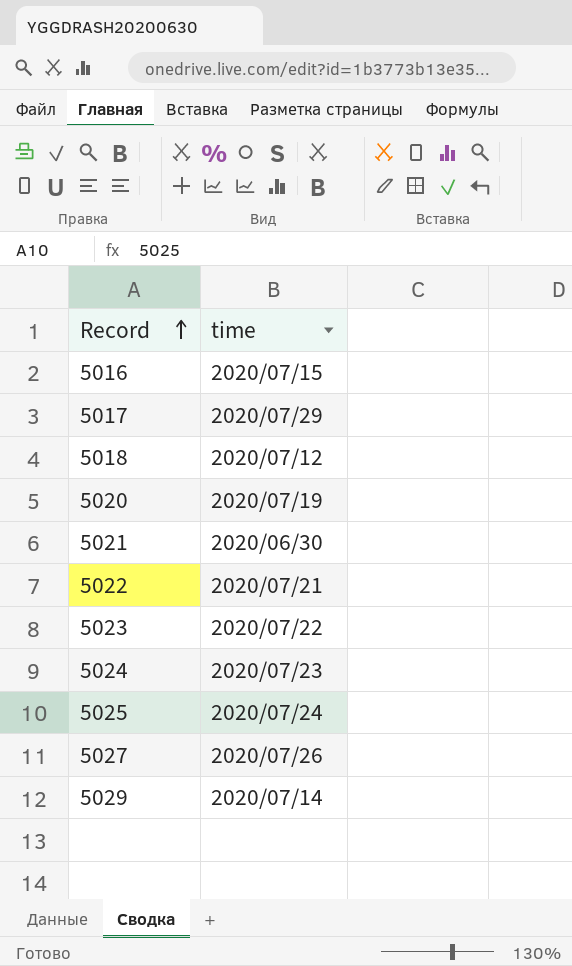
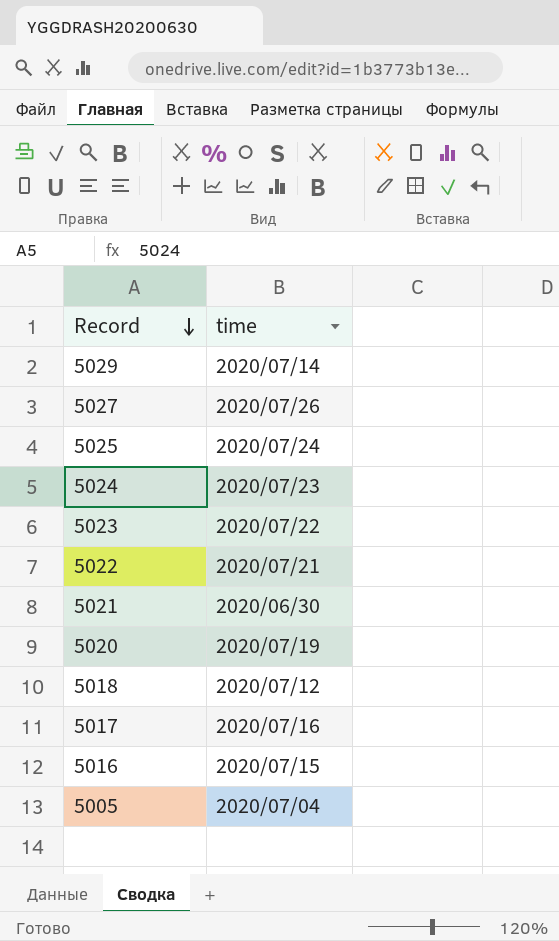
row order: Record ascending -> Record descending
5017 | time: 2020/07/29 -> 2020/07/16
row 5005: none -> 2020/07/04

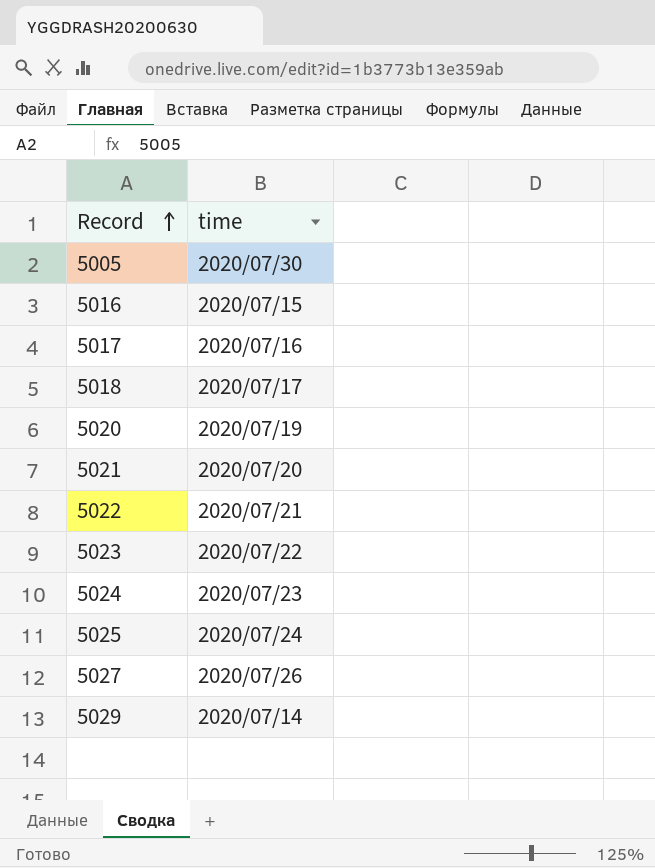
row order: Record descending -> Record ascending
5005 | time: 2020/07/04 -> 2020/07/30
5018 | time: 2020/07/12 -> 2020/07/17
5021 | time: 2020/06/30 -> 2020/07/20

